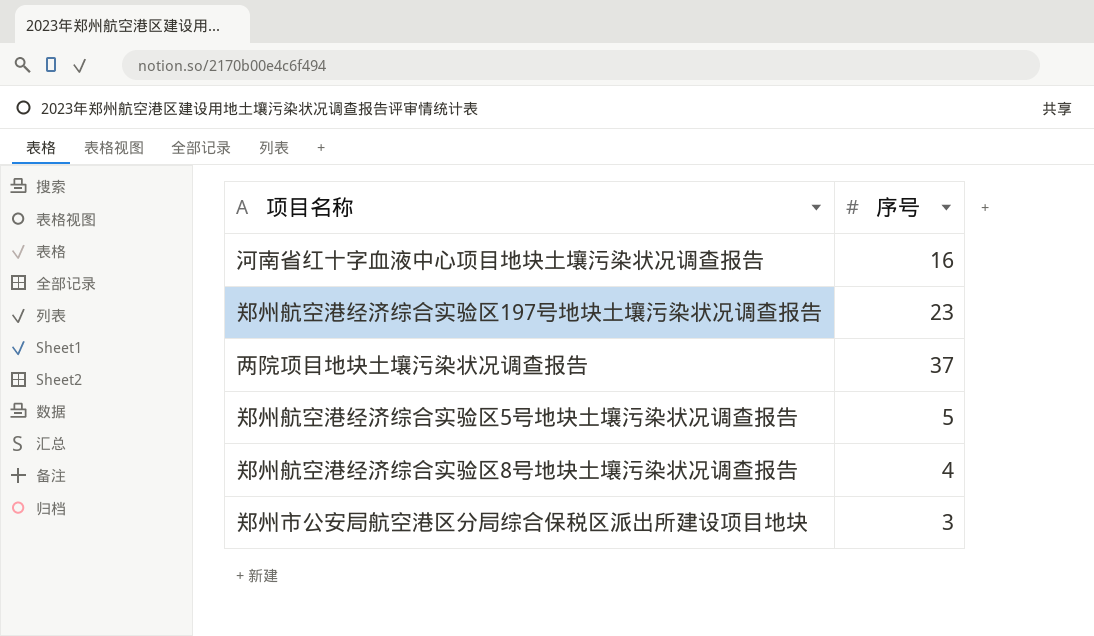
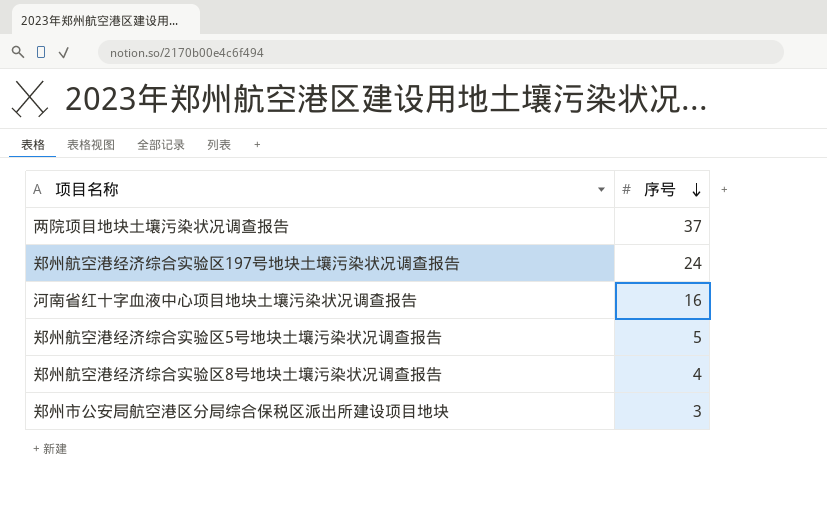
row order: none -> 序号 descending
郑州航空港经济综合实验区197号地块土壤污染状况调查报告 | 序号: 23 -> 24

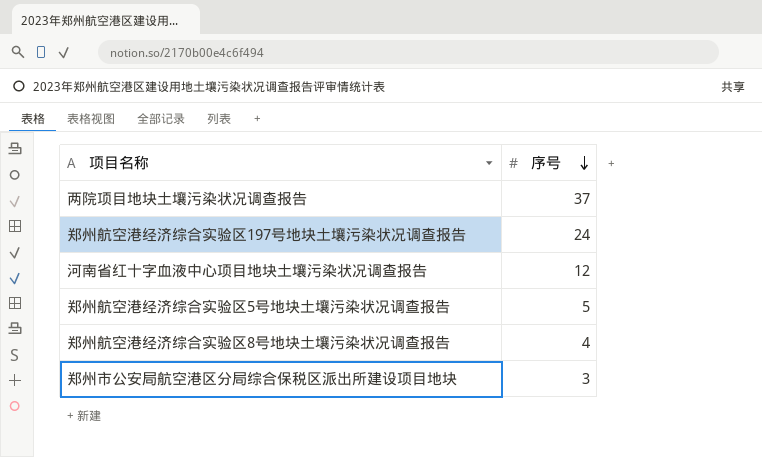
河南省红十字血液中心项目地块土壤污染状况调查报告 | 序号: 16 -> 12

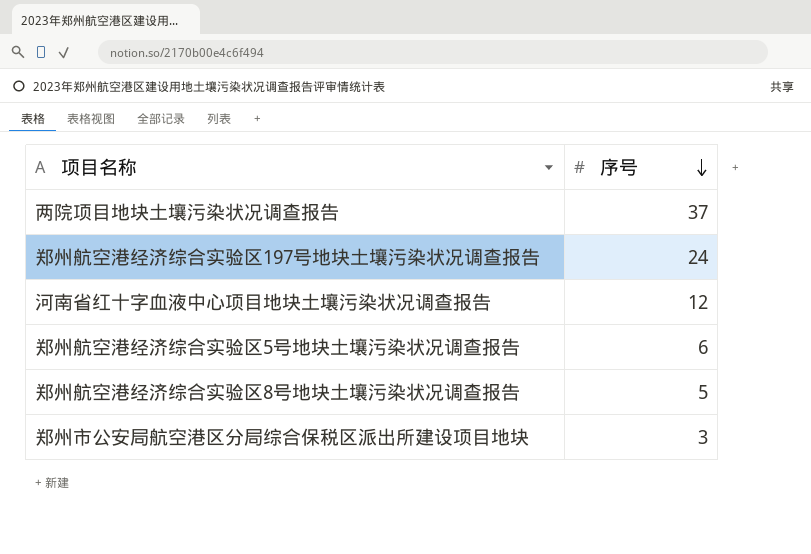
郑州航空港经济综合实验区5号地块土壤污染状况调查报告 | 序号: 5 -> 6
郑州航空港经济综合实验区8号地块土壤污染状况调查报告 | 序号: 4 -> 5

